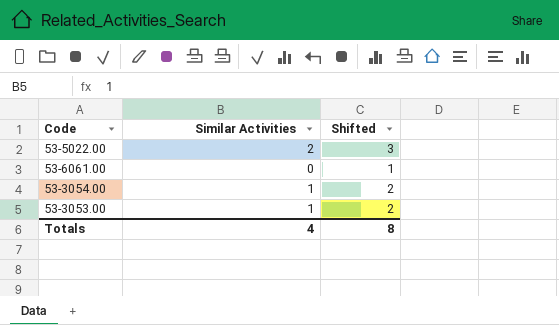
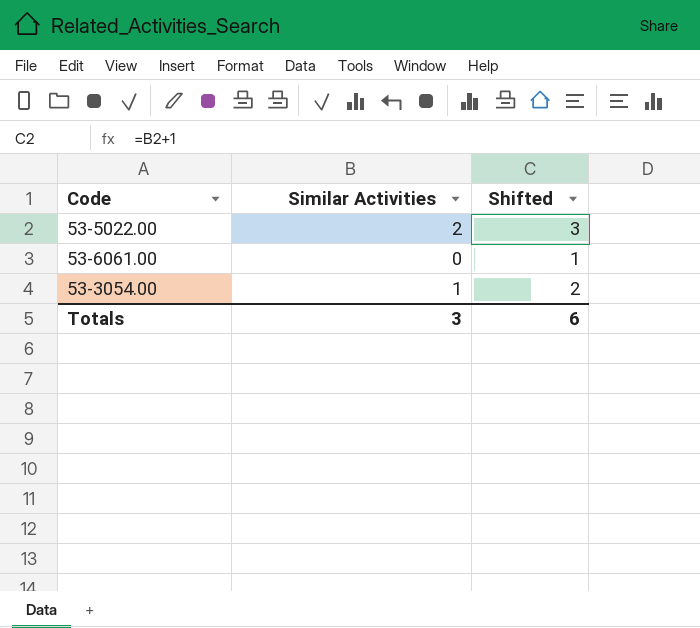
row 53-3053.00: 1 | 2 -> none
Totals | Similar Activities: 4 -> 3
Totals | Shifted: 8 -> 6

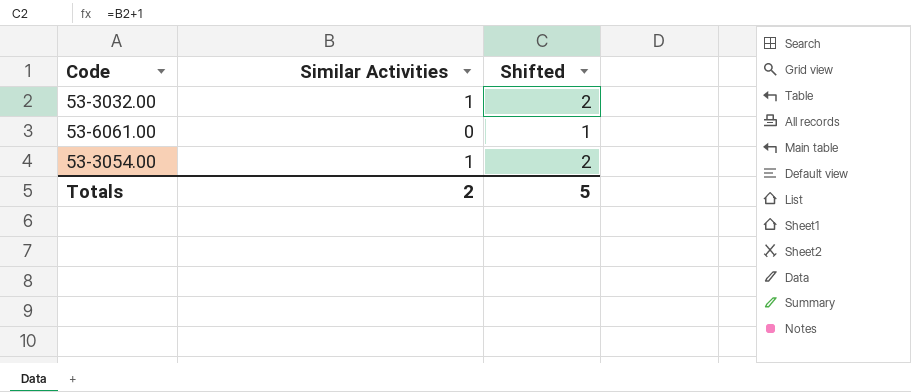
row 53-5022.00: 2 | 3 -> none
row 53-3032.00: none -> 1 | 2
Totals | Similar Activities: 3 -> 2
Totals | Shifted: 6 -> 5

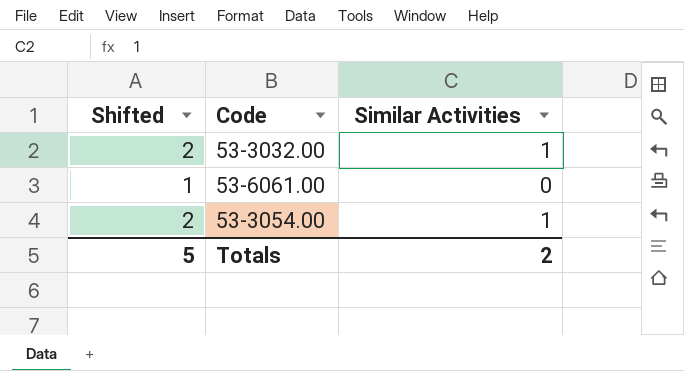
column Shifted | position: 3 -> 1

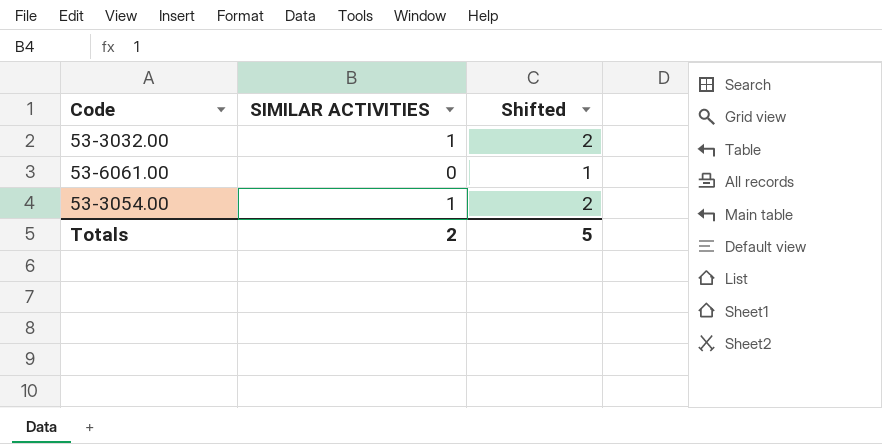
column name: Similar Activities -> SIMILAR ACTIVITIES
column Shifted | position: 1 -> 3

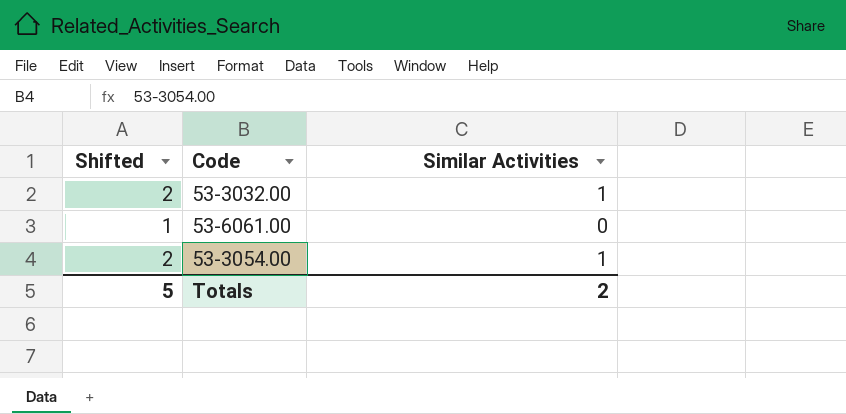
column Shifted | position: 3 -> 1
column name: SIMILAR ACTIVITIES -> Similar Activities

